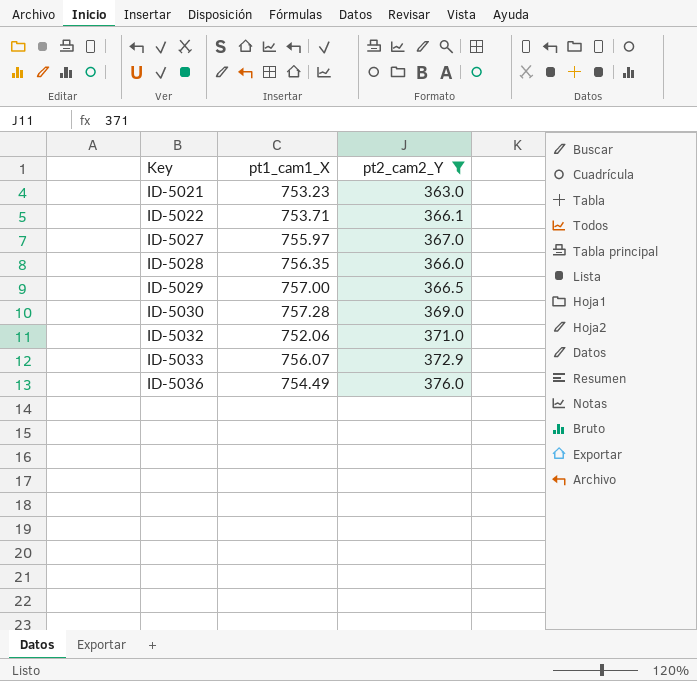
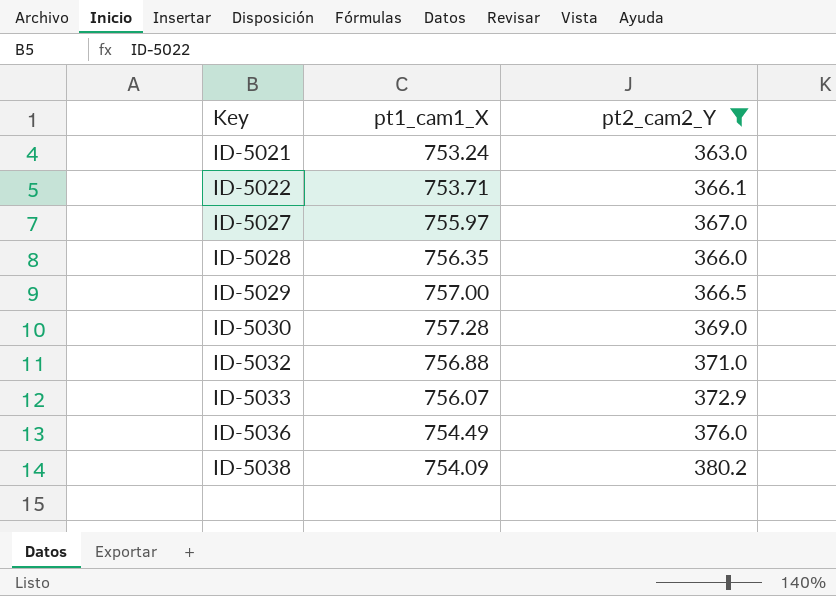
ID-5021 | pt1_cam1_X: 753.23 -> 753.24
ID-5032 | pt1_cam1_X: 752.06 -> 756.88
row ID-5038: none -> 754.09 | 380.2

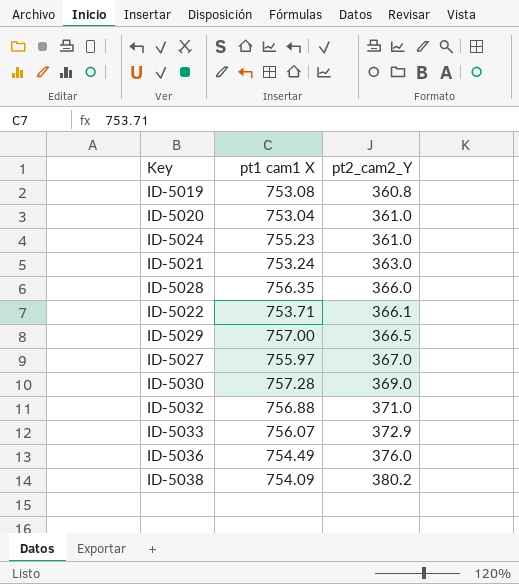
filter: pt2_cam2_Y >= 363.0 -> none
row order: Key ascending -> pt2_cam2_Y ascending
column name: pt1_cam1_X -> pt1 cam1 X

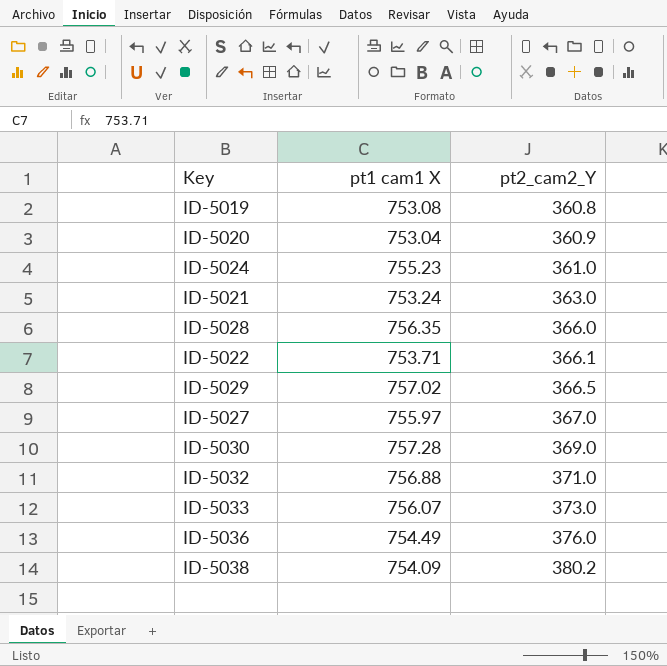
ID-5020 | pt2_cam2_Y: 361.0 -> 360.9
ID-5029 | pt1 cam1 X: 757.00 -> 757.02
ID-5033 | pt2_cam2_Y: 372.9 -> 373.0

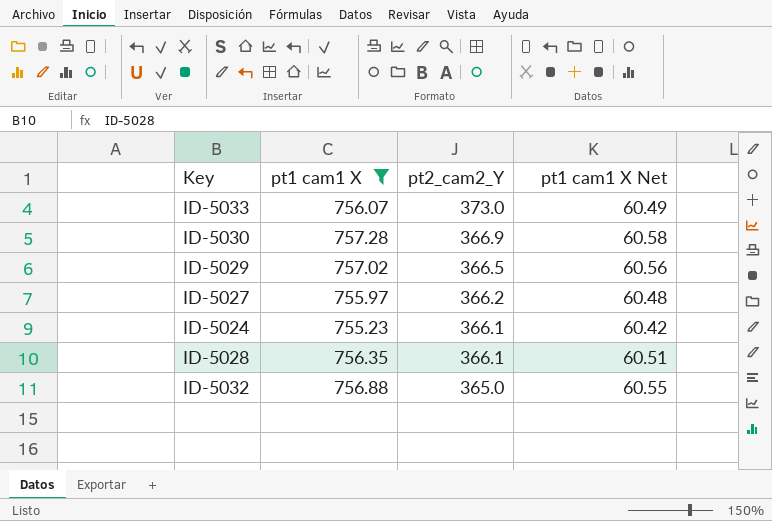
filter: none -> pt1 cam1 X >= 755.23
row order: pt2_cam2_Y ascending -> pt2_cam2_Y descending
column pt1 cam1 X Net | formula: none -> [pt1 cam1 X] * 0.08
ID-5030 | pt2_cam2_Y: 369.0 -> 366.9
ID-5027 | pt2_cam2_Y: 367.0 -> 366.2
ID-5024 | pt2_cam2_Y: 361.0 -> 366.1
ID-5028 | pt2_cam2_Y: 366.0 -> 366.1
ID-5032 | pt2_cam2_Y: 371.0 -> 365.0

